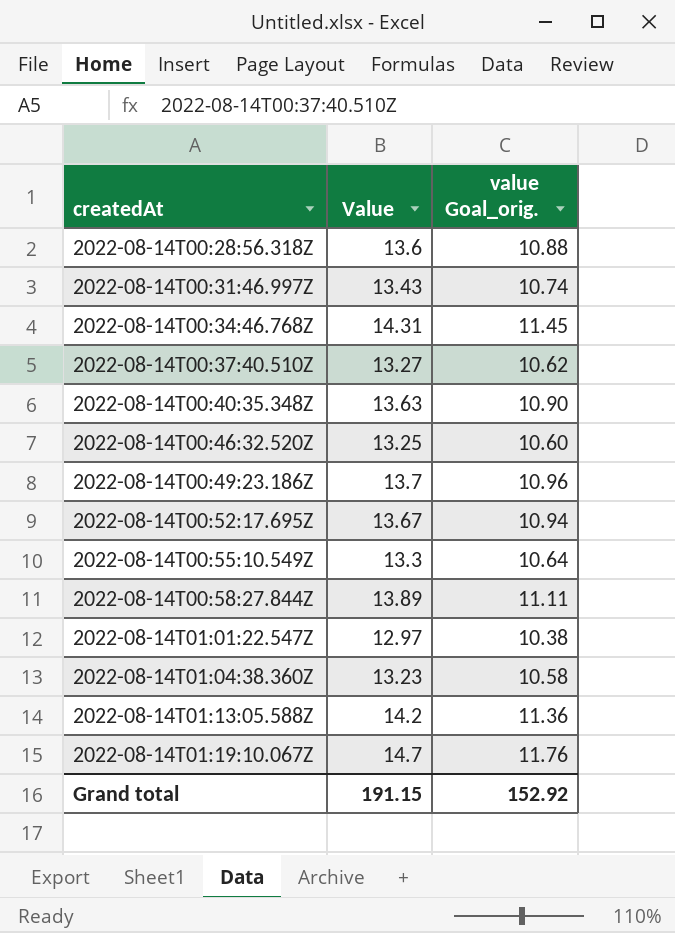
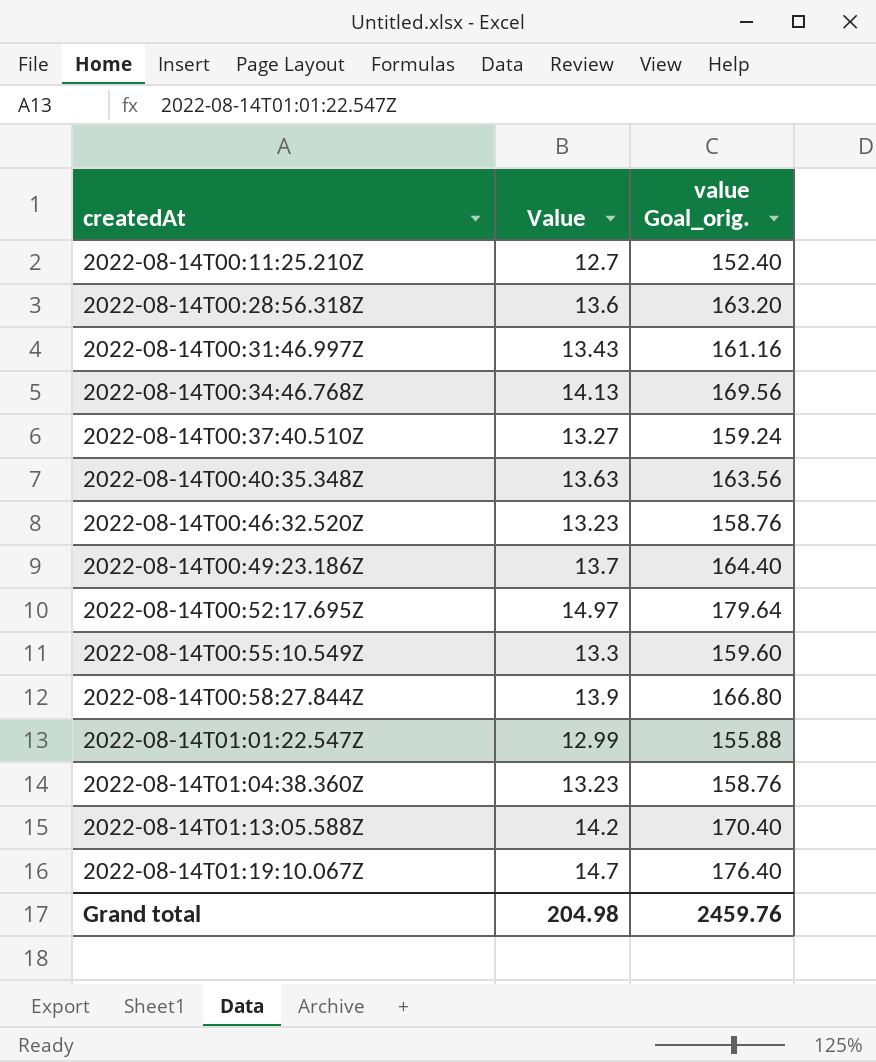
column value Goal_orig. | formula: [Value] * 0.8 -> [Value] * 12
row 2022-08-14T00:11:25.210Z: none -> 12.7 | 152.40
2022-08-14T00:34:46.768Z | Value: 14.31 -> 14.13
2022-08-14T00:46:32.520Z | Value: 13.25 -> 13.23
2022-08-14T00:52:17.695Z | Value: 13.67 -> 14.97
2022-08-14T00:58:27.844Z | Value: 13.89 -> 13.9
2022-08-14T01:01:22.547Z | Value: 12.97 -> 12.99
Grand total | Value: 191.15 -> 204.98
Grand total | value Goal_orig.: 152.92 -> 2459.76

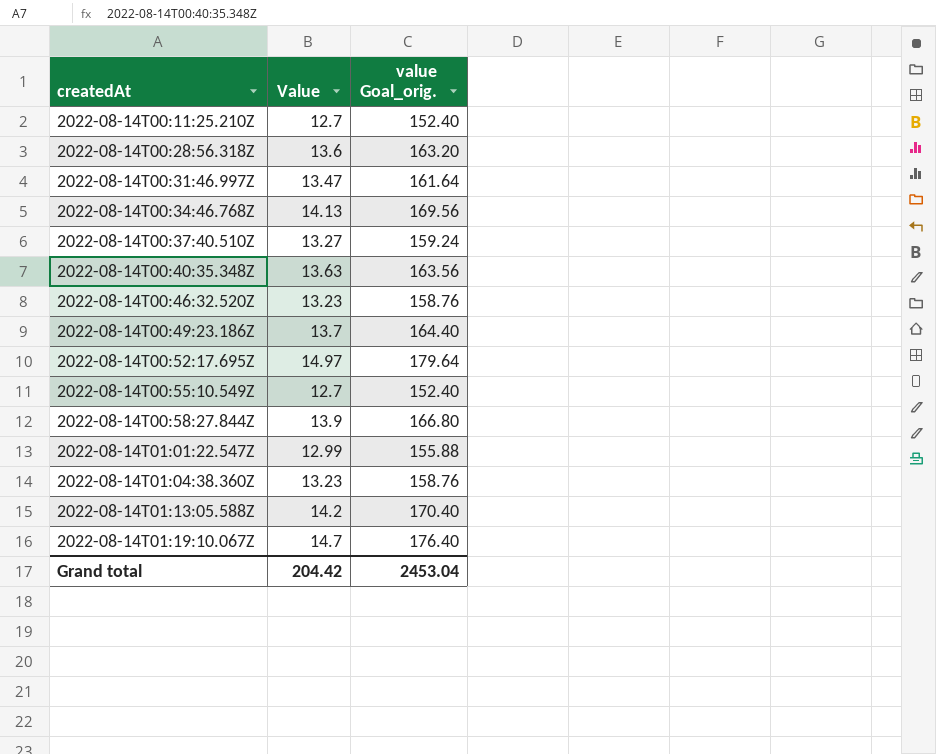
2022-08-14T00:31:46.997Z | Value: 13.43 -> 13.47
2022-08-14T00:31:46.997Z | value Goal_orig.: 161.16 -> 161.64
2022-08-14T00:55:10.549Z | Value: 13.3 -> 12.7
2022-08-14T00:55:10.549Z | value Goal_orig.: 159.60 -> 152.40
Grand total | Value: 204.98 -> 204.42
Grand total | value Goal_orig.: 2459.76 -> 2453.04

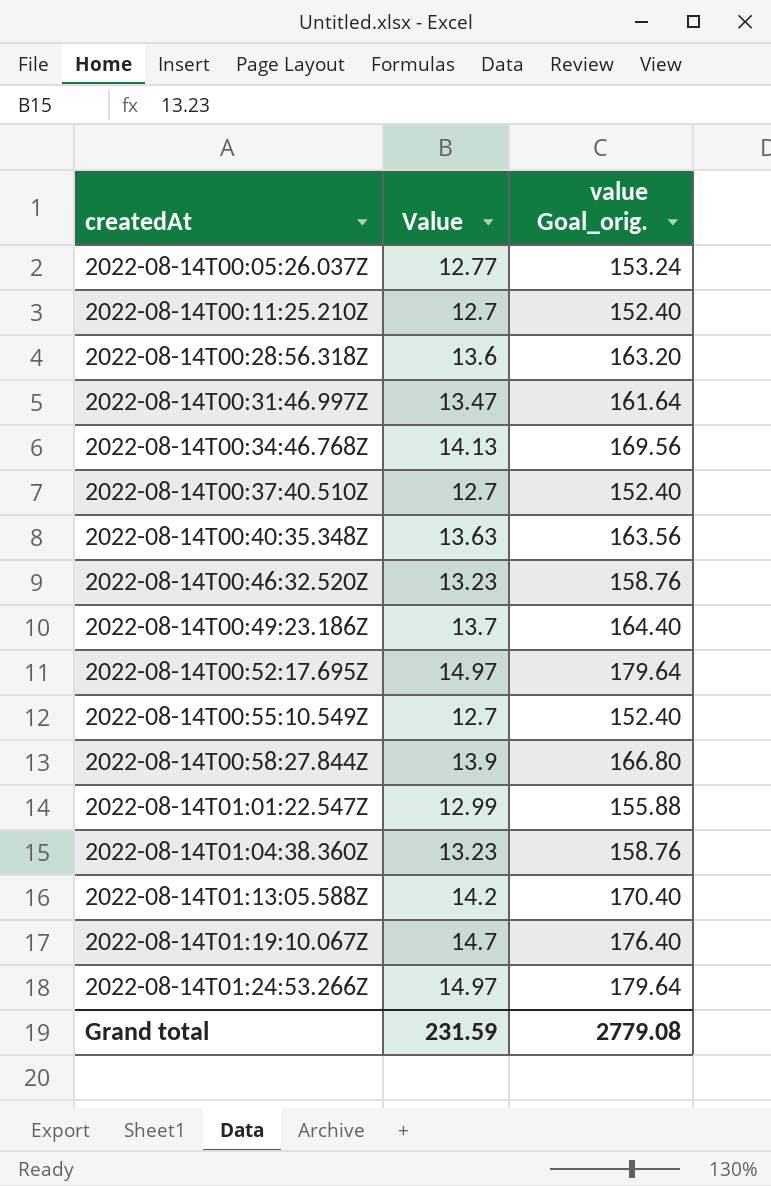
row 2022-08-14T00:05:26.037Z: none -> 12.77 | 153.24
2022-08-14T00:37:40.510Z | Value: 13.27 -> 12.7
2022-08-14T00:37:40.510Z | value Goal_orig.: 159.24 -> 152.40
row 2022-08-14T01:24:53.266Z: none -> 14.97 | 179.64
Grand total | Value: 204.42 -> 231.59
Grand total | value Goal_orig.: 2453.04 -> 2779.08

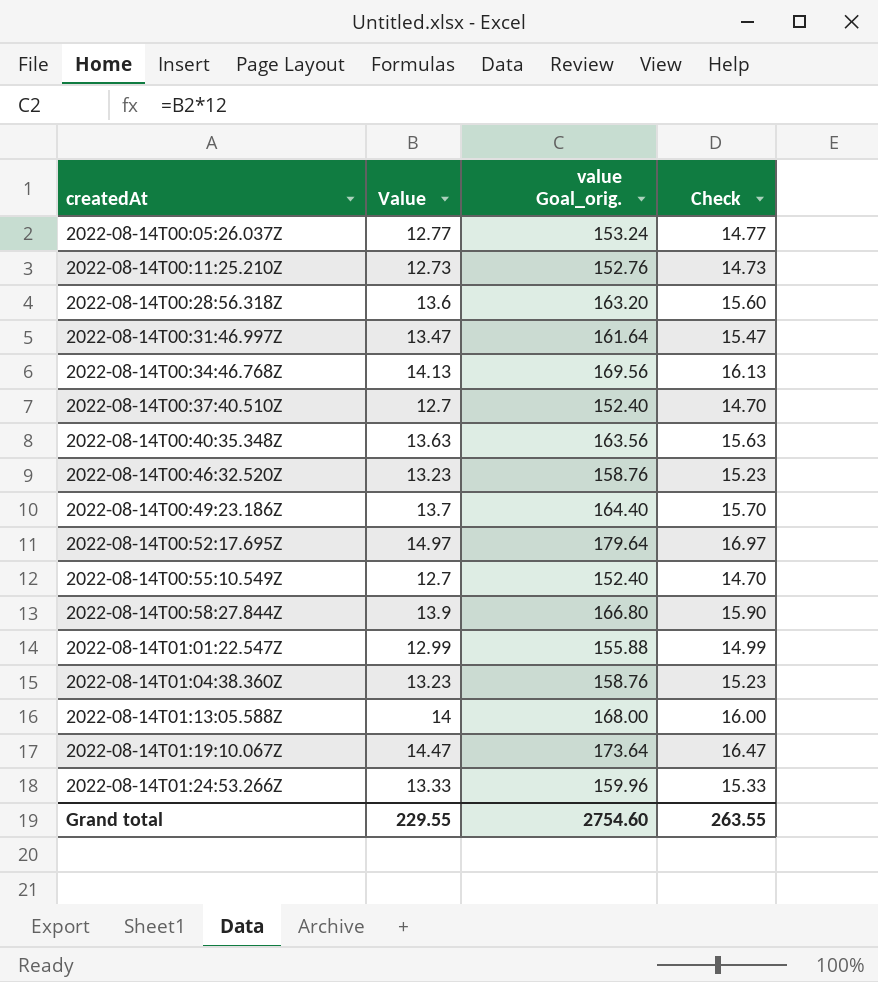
column Check | formula: none -> [Value] + 2
2022-08-14T00:11:25.210Z | Value: 12.7 -> 12.73
2022-08-14T00:11:25.210Z | value Goal_orig.: 152.40 -> 152.76
2022-08-14T01:13:05.588Z | Value: 14.2 -> 14
2022-08-14T01:13:05.588Z | value Goal_orig.: 170.40 -> 168.00
2022-08-14T01:19:10.067Z | Value: 14.7 -> 14.47
2022-08-14T01:19:10.067Z | value Goal_orig.: 176.40 -> 173.64
2022-08-14T01:24:53.266Z | Value: 14.97 -> 13.33
2022-08-14T01:24:53.266Z | value Goal_orig.: 179.64 -> 159.96
Grand total | Value: 231.59 -> 229.55
Grand total | value Goal_orig.: 2779.08 -> 2754.60

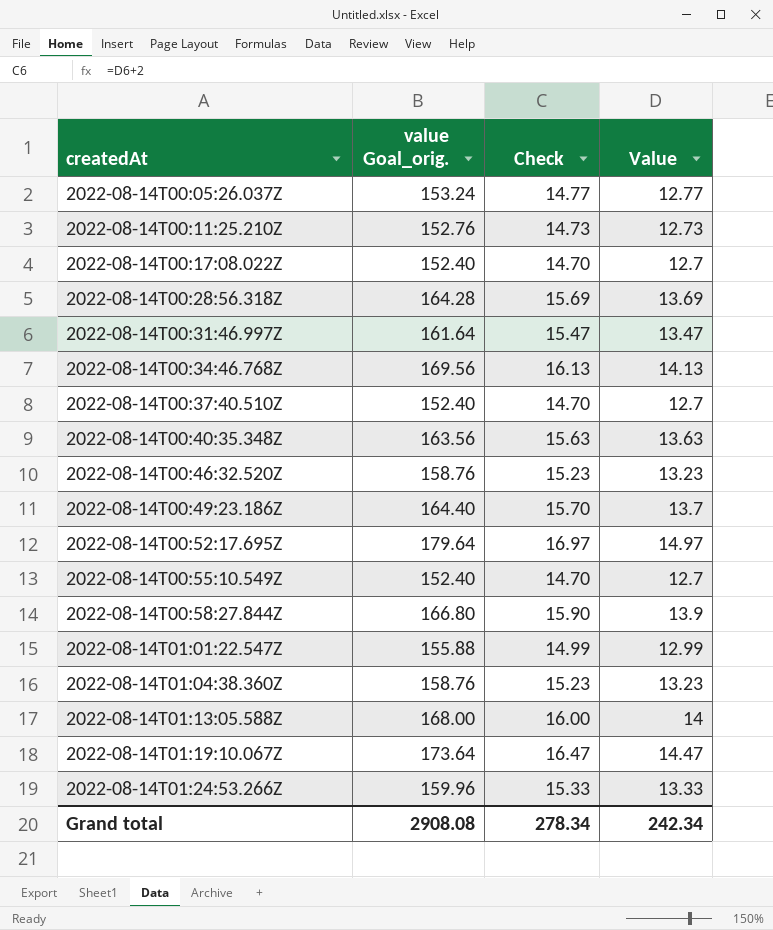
column Value | position: 2 -> 4
row 2022-08-14T00:17:08.022Z: none -> 152.40 | 14.70 | 12.7
2022-08-14T00:28:56.318Z | value Goal_orig.: 163.20 -> 164.28
2022-08-14T00:28:56.318Z | Check: 15.60 -> 15.69
2022-08-14T00:28:56.318Z | Value: 13.6 -> 13.69
Grand total | value Goal_orig.: 2754.60 -> 2908.08
Grand total | Check: 263.55 -> 278.34
Grand total | Value: 229.55 -> 242.34

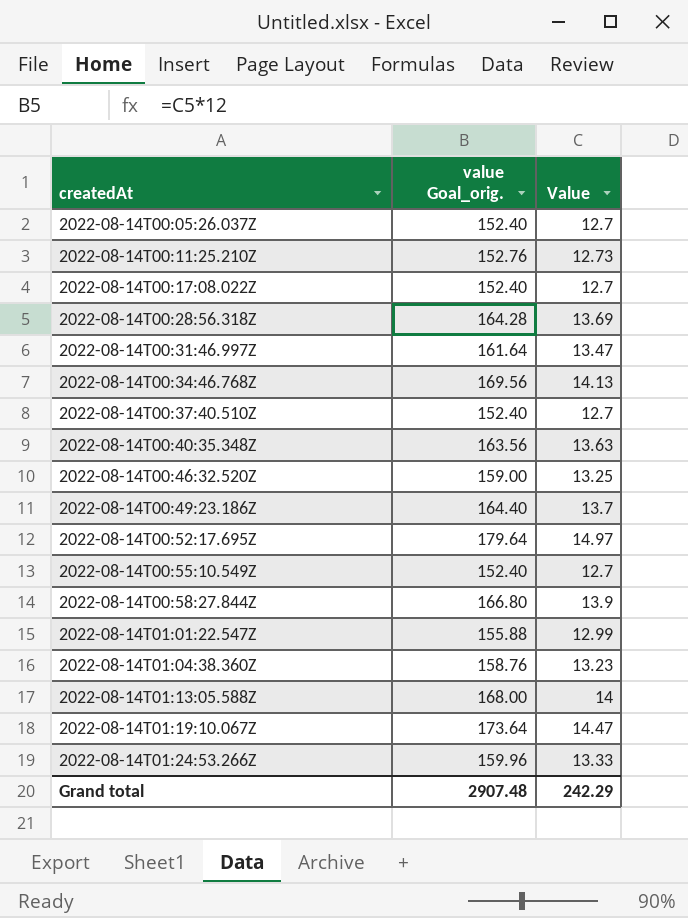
column Check | formula: [Value] + 2 -> none
2022-08-14T00:05:26.037Z | value Goal_orig.: 153.24 -> 152.40
2022-08-14T00:05:26.037Z | Value: 12.77 -> 12.7
2022-08-14T00:46:32.520Z | value Goal_orig.: 158.76 -> 159.00
2022-08-14T00:46:32.520Z | Value: 13.23 -> 13.25
Grand total | value Goal_orig.: 2908.08 -> 2907.48
Grand total | Value: 242.34 -> 242.29

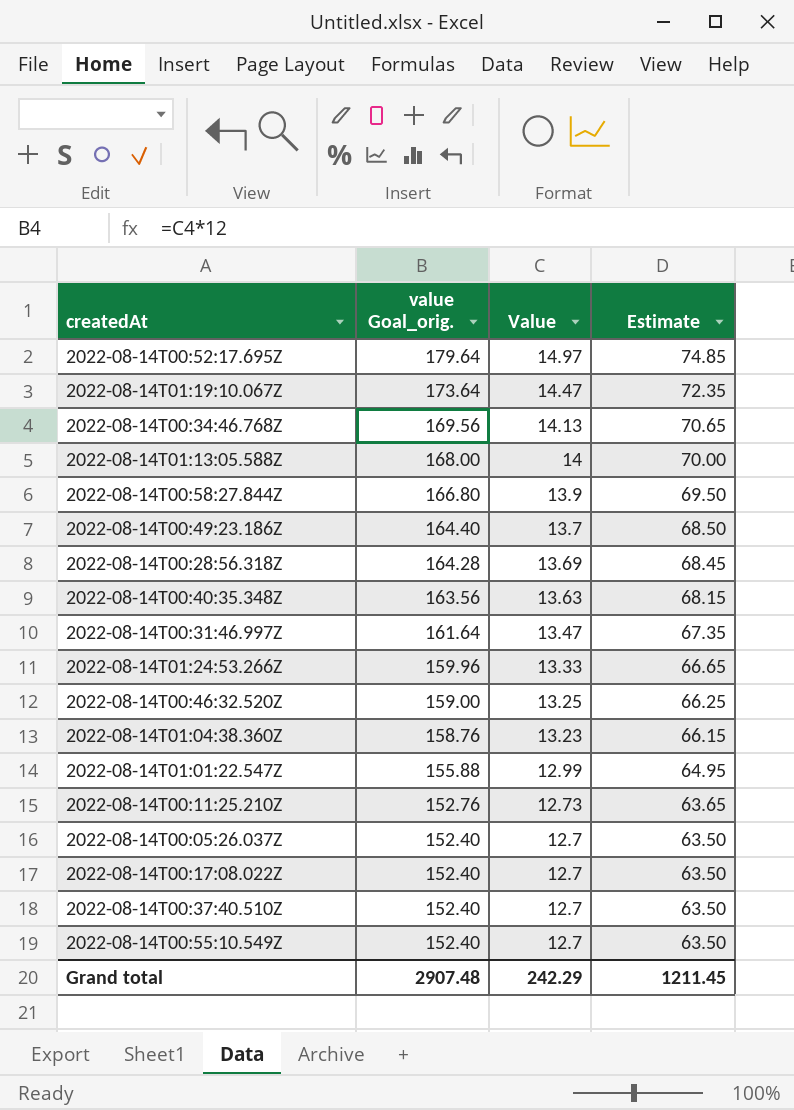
row order: createdAt ascending -> value Goal_orig. descending
column Estimate | formula: none -> [Value] * 5

